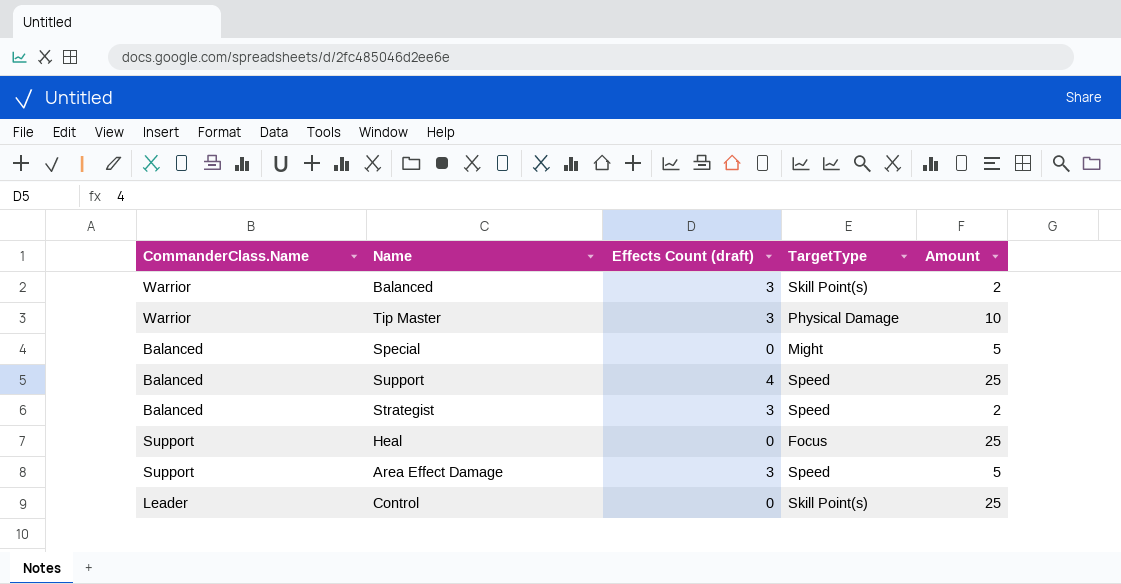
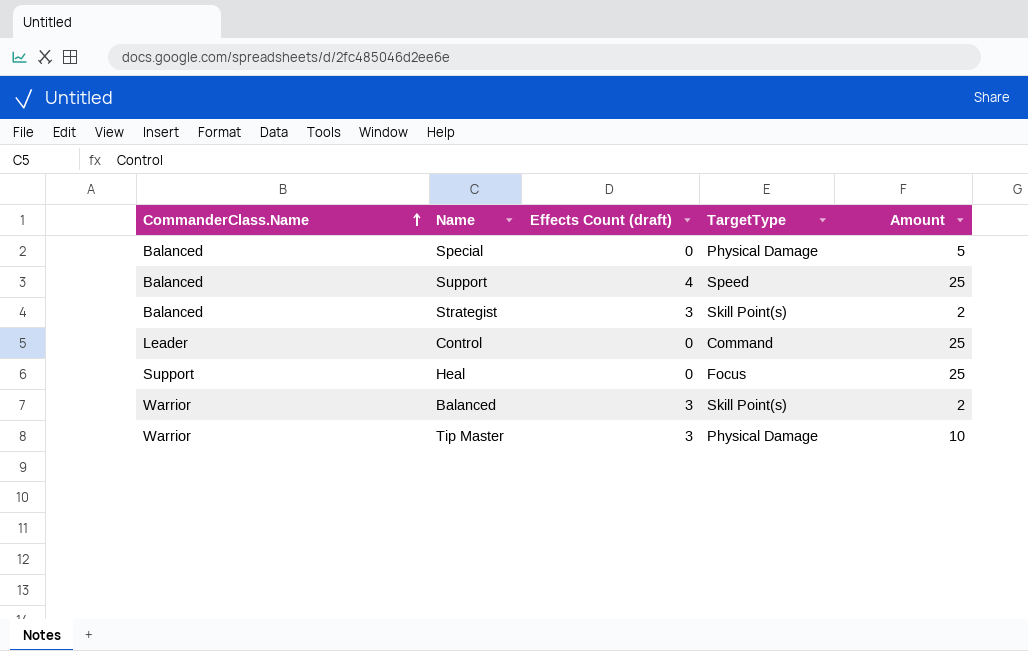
row order: none -> CommanderClass.Name ascending
row Area Effect Damage: Support | 3 | Speed | 5 -> none
Special | TargetType: Might -> Physical Damage
Strategist | TargetType: Speed -> Skill Point(s)
Control | TargetType: Skill Point(s) -> Command

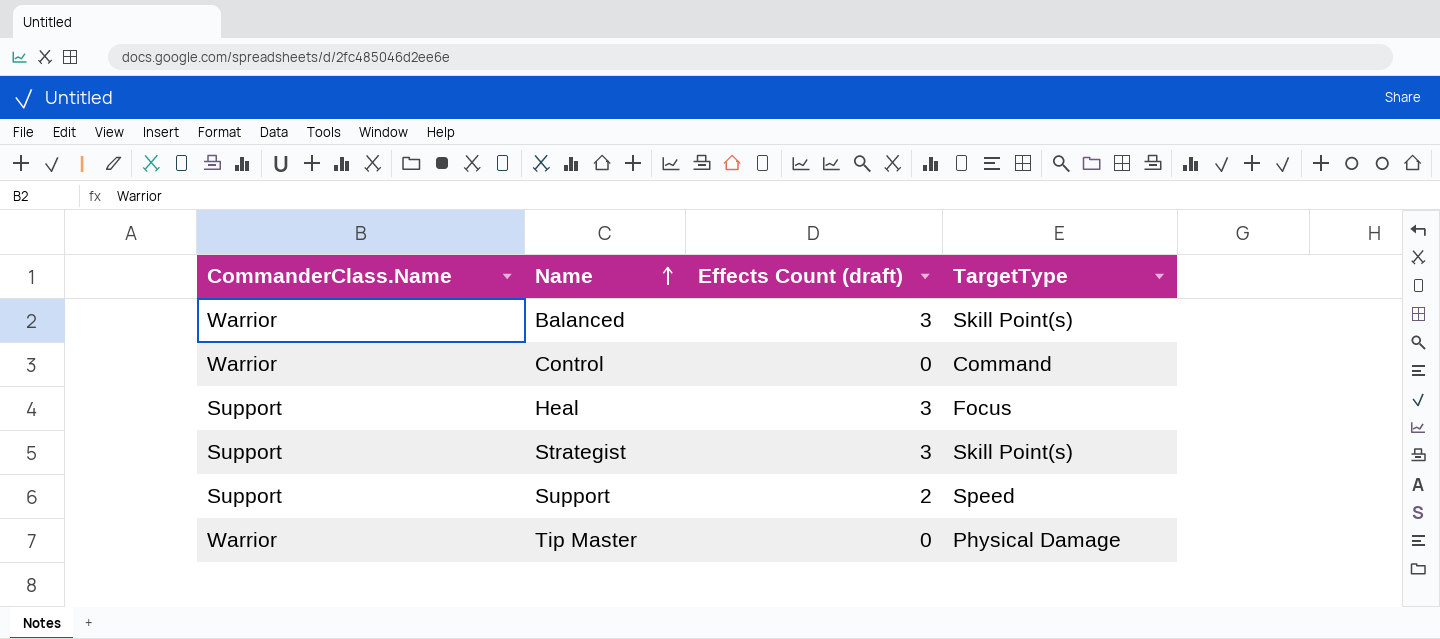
row order: CommanderClass.Name ascending -> Name ascending
column Amount | position: 5 -> none
row Special: Balanced | 0 | Physical Damage | 5 -> none
Control | CommanderClass.Name: Leader -> Warrior
Heal | Effects Count (draft): 0 -> 3
Strategist | CommanderClass.Name: Balanced -> Support
Support | CommanderClass.Name: Balanced -> Support
Support | Effects Count (draft): 4 -> 2
Tip Master | Effects Count (draft): 3 -> 0

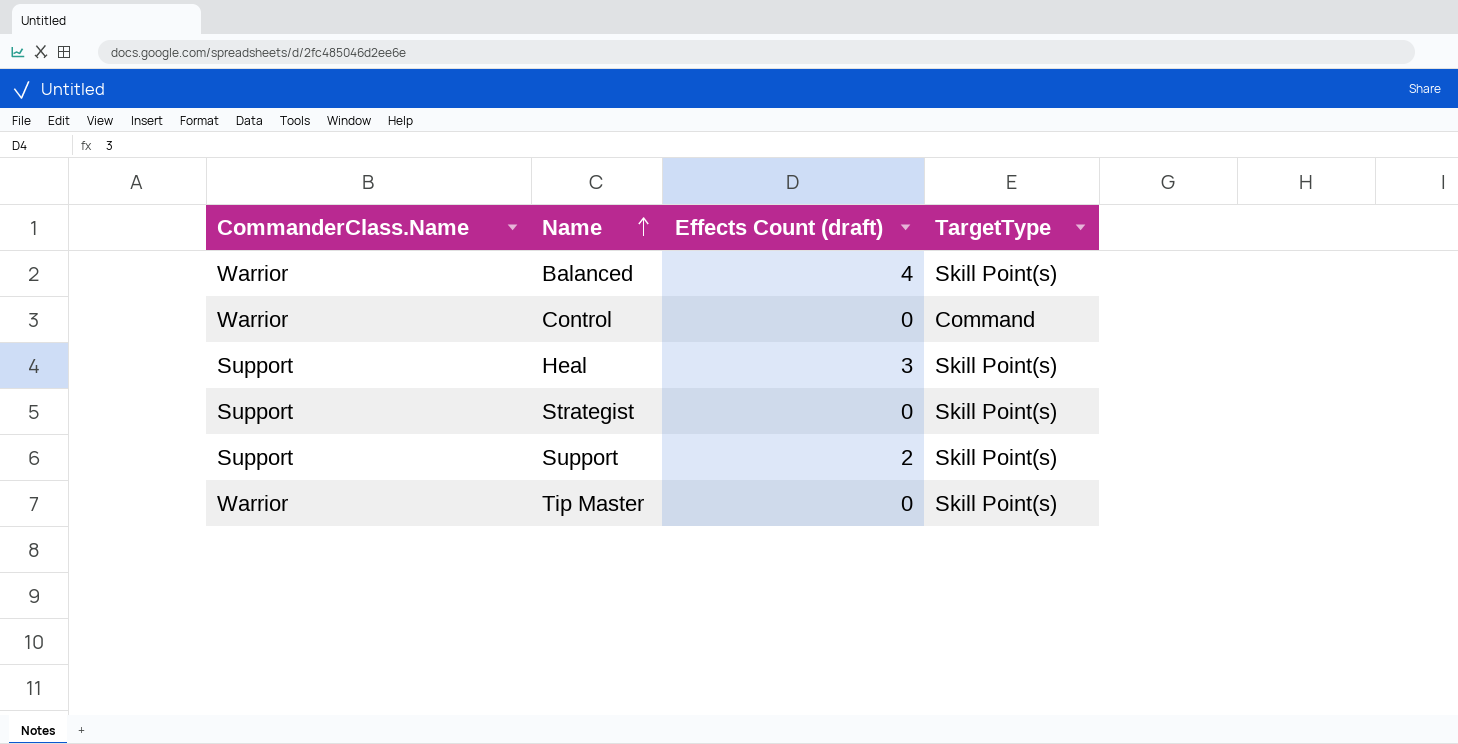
Balanced | Effects Count (draft): 3 -> 4
Heal | TargetType: Focus -> Skill Point(s)
Strategist | Effects Count (draft): 3 -> 0
Support | TargetType: Speed -> Skill Point(s)
Tip Master | TargetType: Physical Damage -> Skill Point(s)

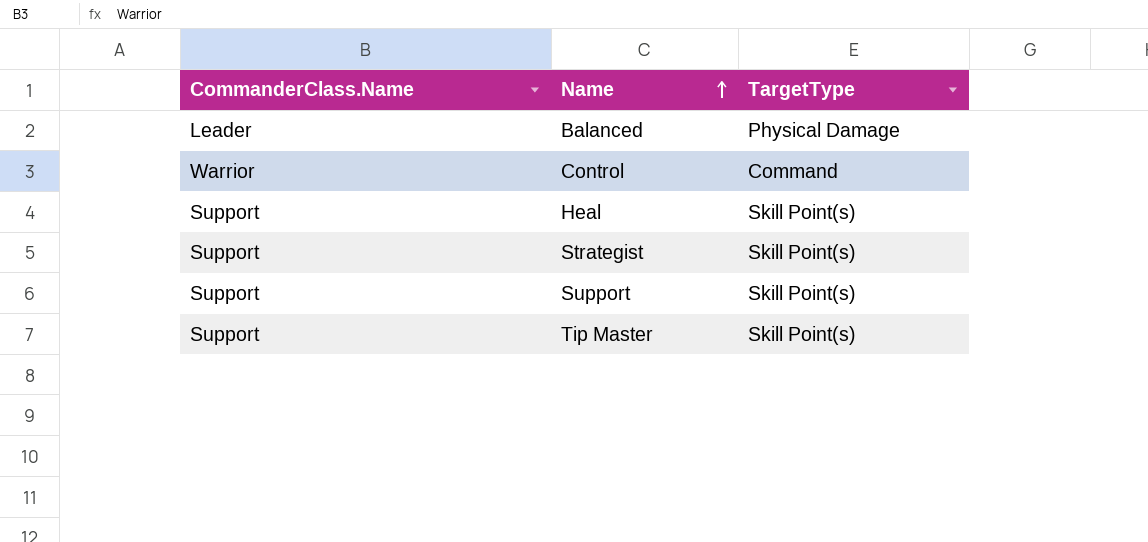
column Effects Count (draft) | position: 3 -> none
Balanced | CommanderClass.Name: Warrior -> Leader
Balanced | TargetType: Skill Point(s) -> Physical Damage
Tip Master | CommanderClass.Name: Warrior -> Support

